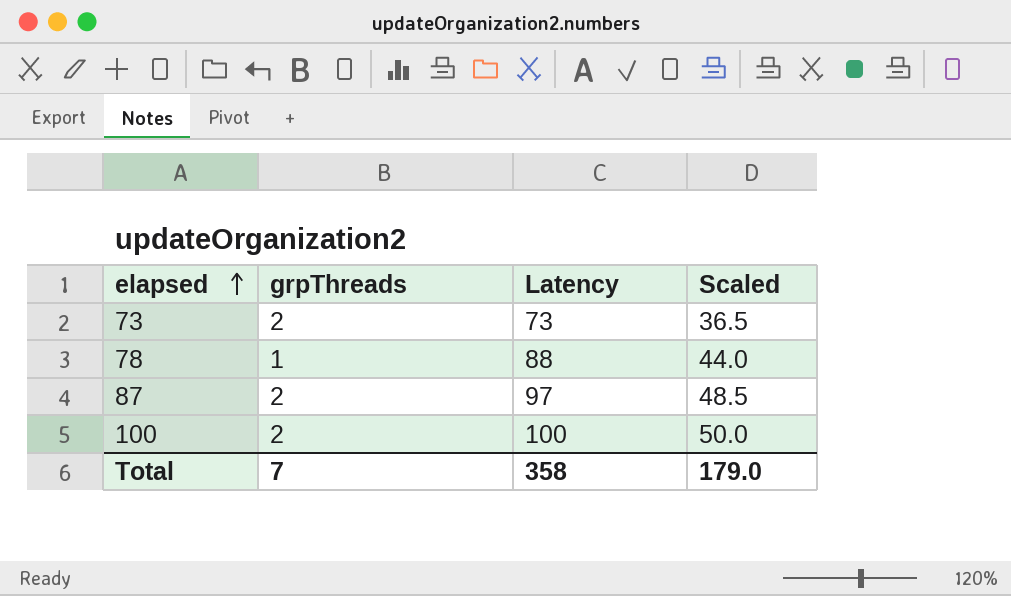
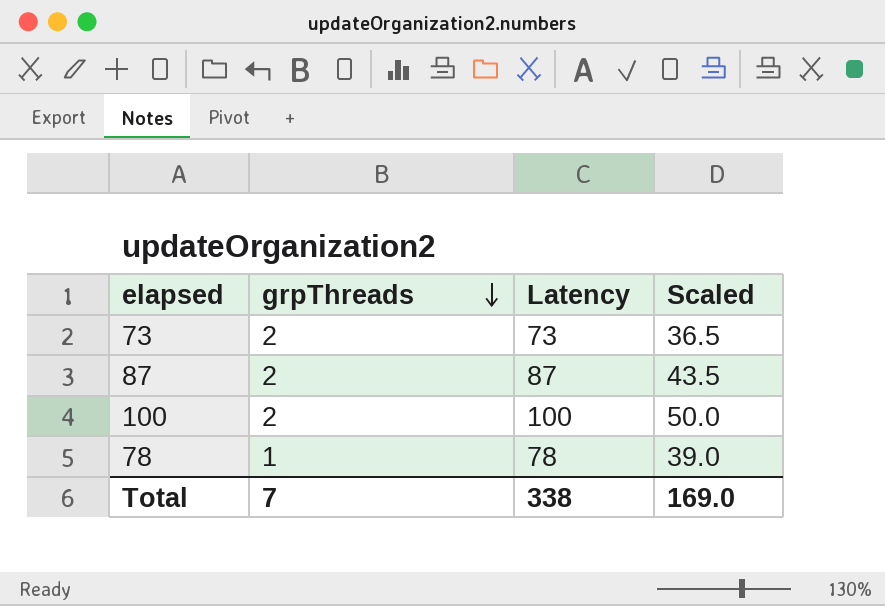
row order: elapsed ascending -> grpThreads descending
87 | Latency: 97 -> 87
87 | Scaled: 48.5 -> 43.5
78 | Latency: 88 -> 78
78 | Scaled: 44.0 -> 39.0
Total | Latency: 358 -> 338
Total | Scaled: 179.0 -> 169.0

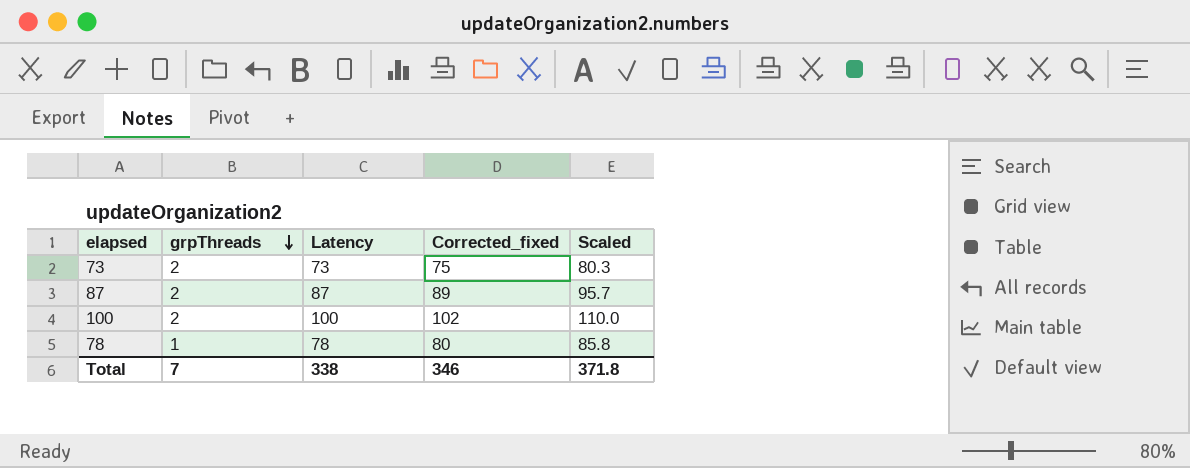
column Corrected_fixed | formula: none -> [Latency] + 2
column Scaled | formula: [Latency] * 0.5 -> [Latency] * 1.1
Total | Scaled: 169.0 -> 371.8

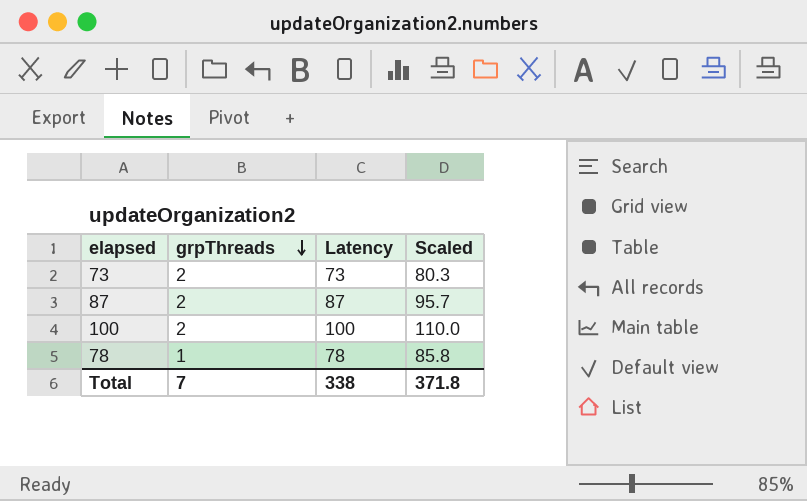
column Corrected_fixed | formula: [Latency] + 2 -> none

